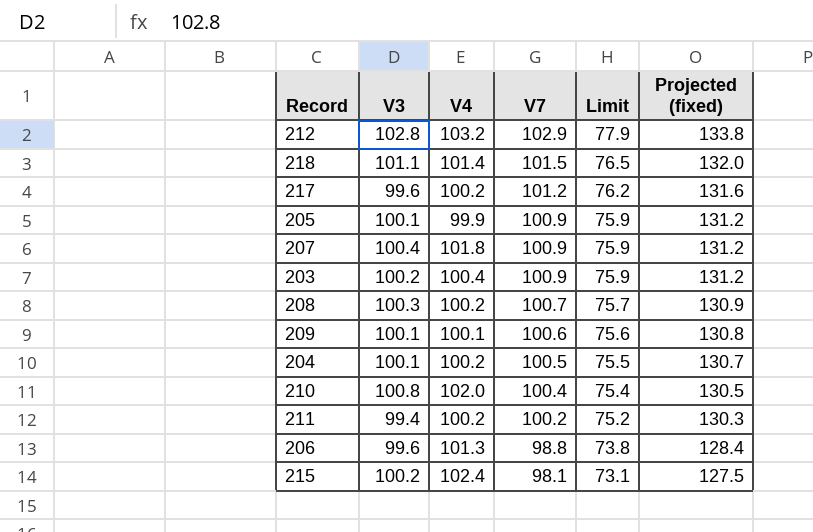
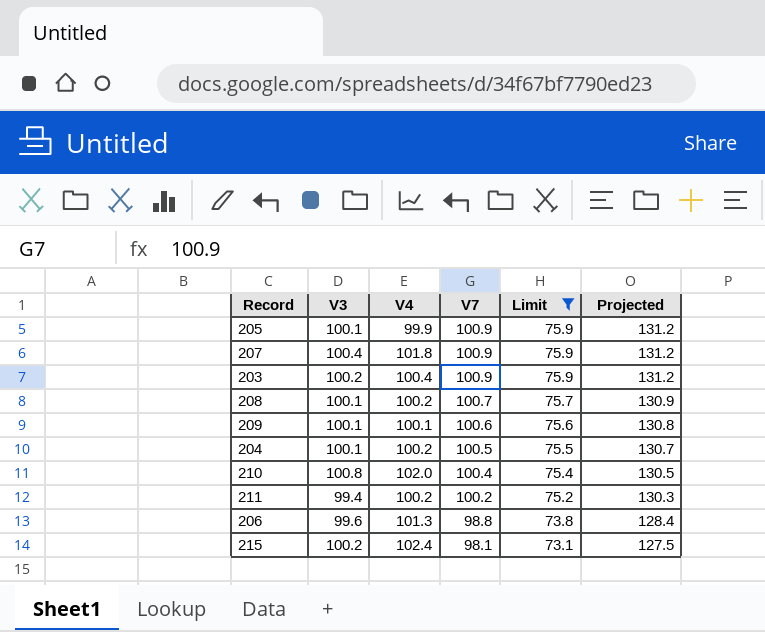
filter: none -> Limit <= 75.9
column name: Projected (fixed) -> Projected
208 | V3: 100.3 -> 100.1

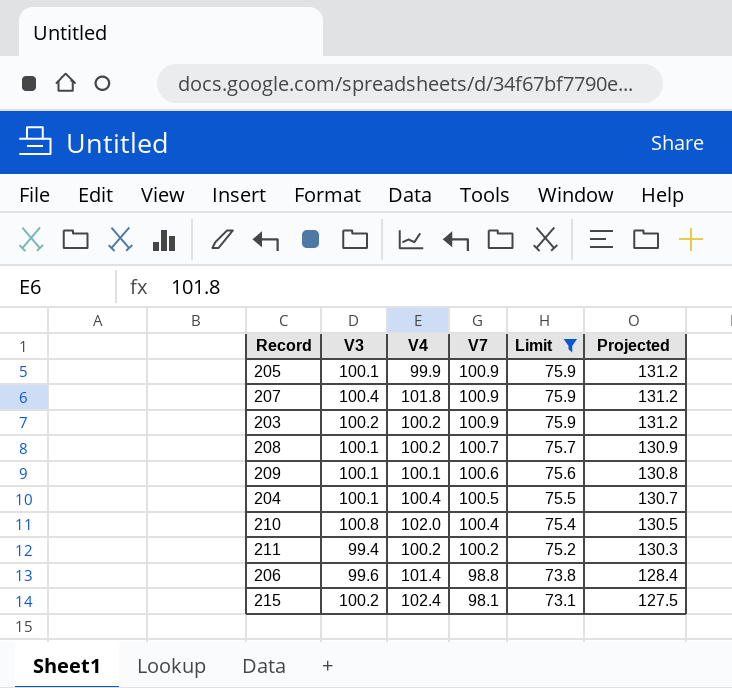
203 | V4: 100.4 -> 100.2
204 | V4: 100.2 -> 100.4
206 | V4: 101.3 -> 101.4

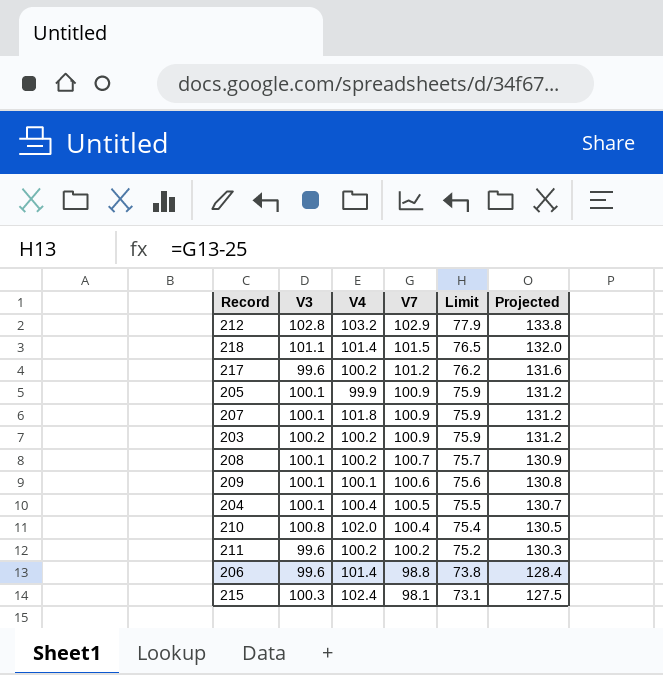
filter: Limit <= 75.9 -> none
207 | V3: 100.4 -> 100.1
211 | V3: 99.4 -> 99.6
215 | V3: 100.2 -> 100.3

